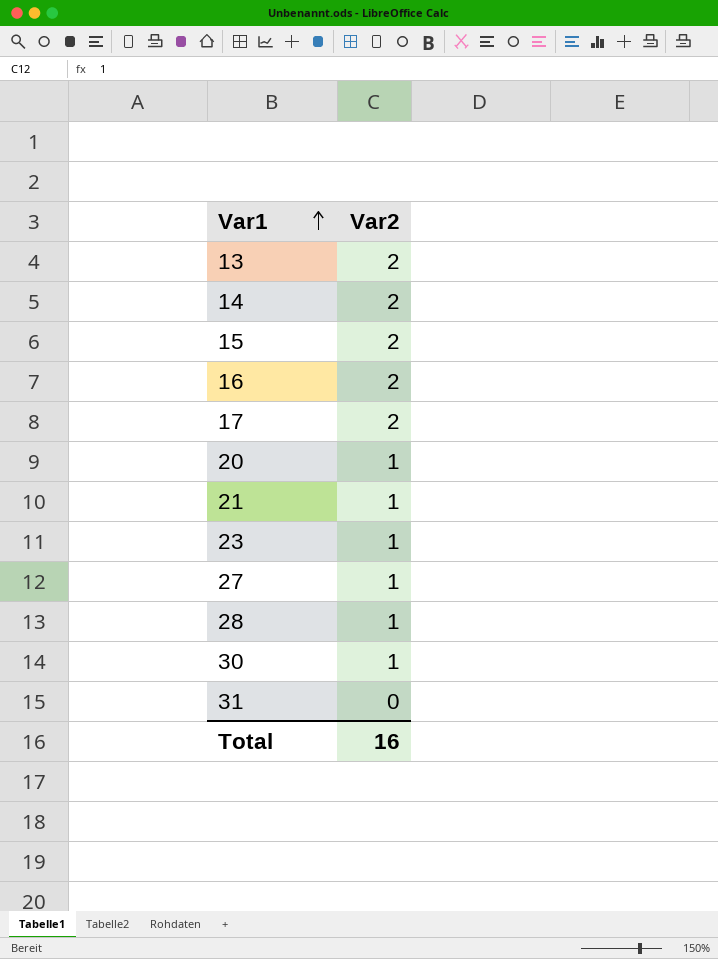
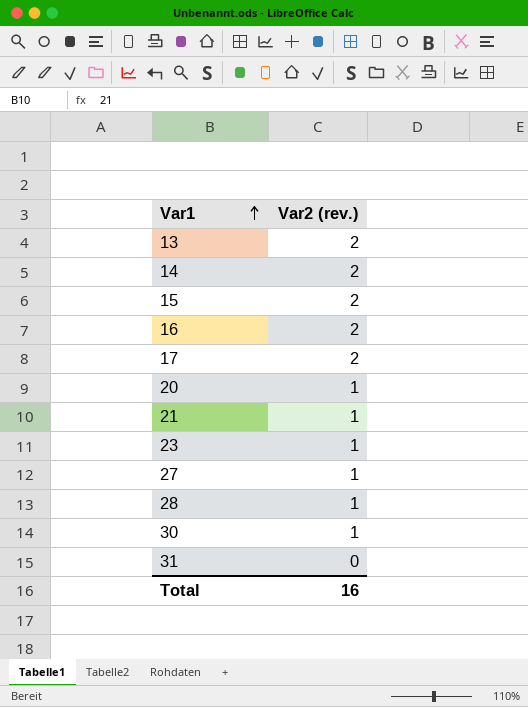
column name: Var2 -> Var2 (rev.)

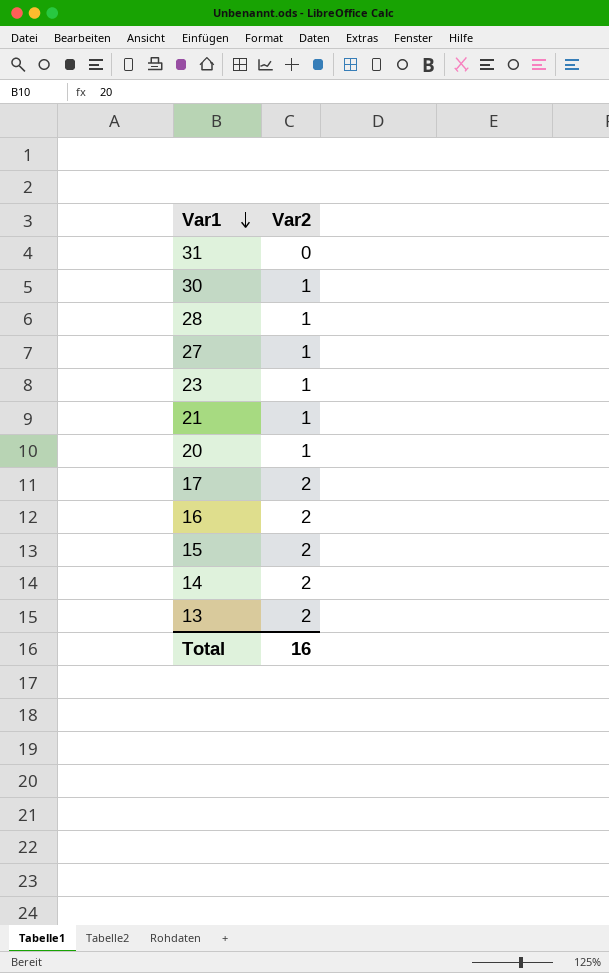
row order: Var1 ascending -> Var1 descending
column name: Var2 (rev.) -> Var2

